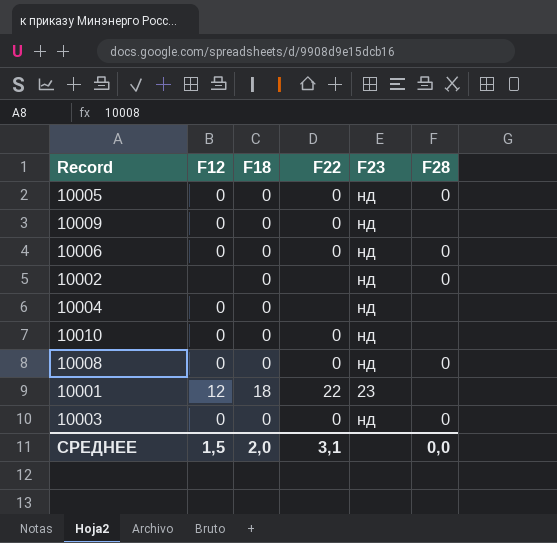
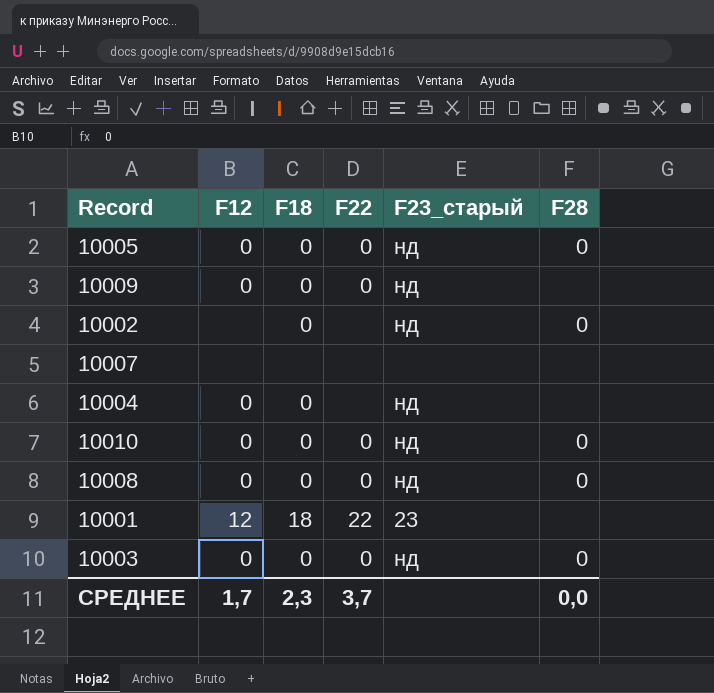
column name: F23 -> F23_старый
row 10006: 0 | 0 | 0 | нд | 0 -> none
row 10007: none -> none | none | none | none | none
10010 | F28: none -> 0
СРЕДНЕЕ | F12: 1,5 -> 1,7
СРЕДНЕЕ | F18: 2,0 -> 2,3
СРЕДНЕЕ | F22: 3,1 -> 3,7

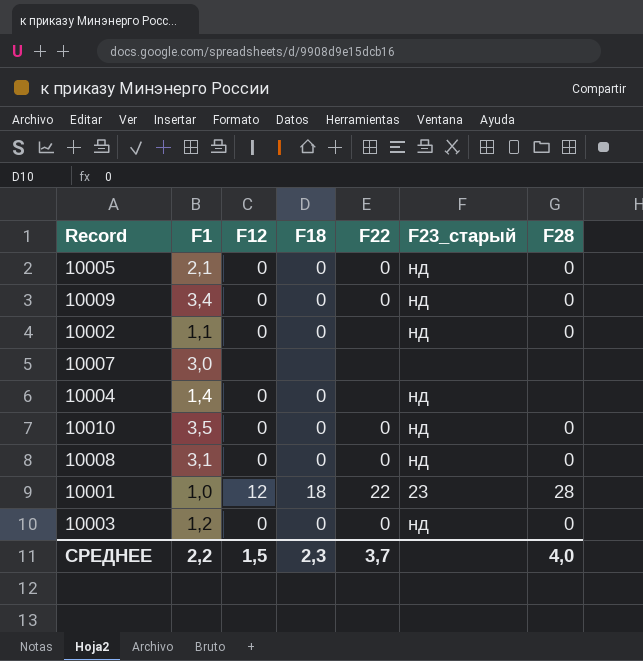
column F1 | position: none -> 2
10009 | F28: none -> 0
10002 | F12: none -> 0
10001 | F28: none -> 28
СРЕДНЕЕ | F12: 1,7 -> 1,5
СРЕДНЕЕ | F28: 0,0 -> 4,0

